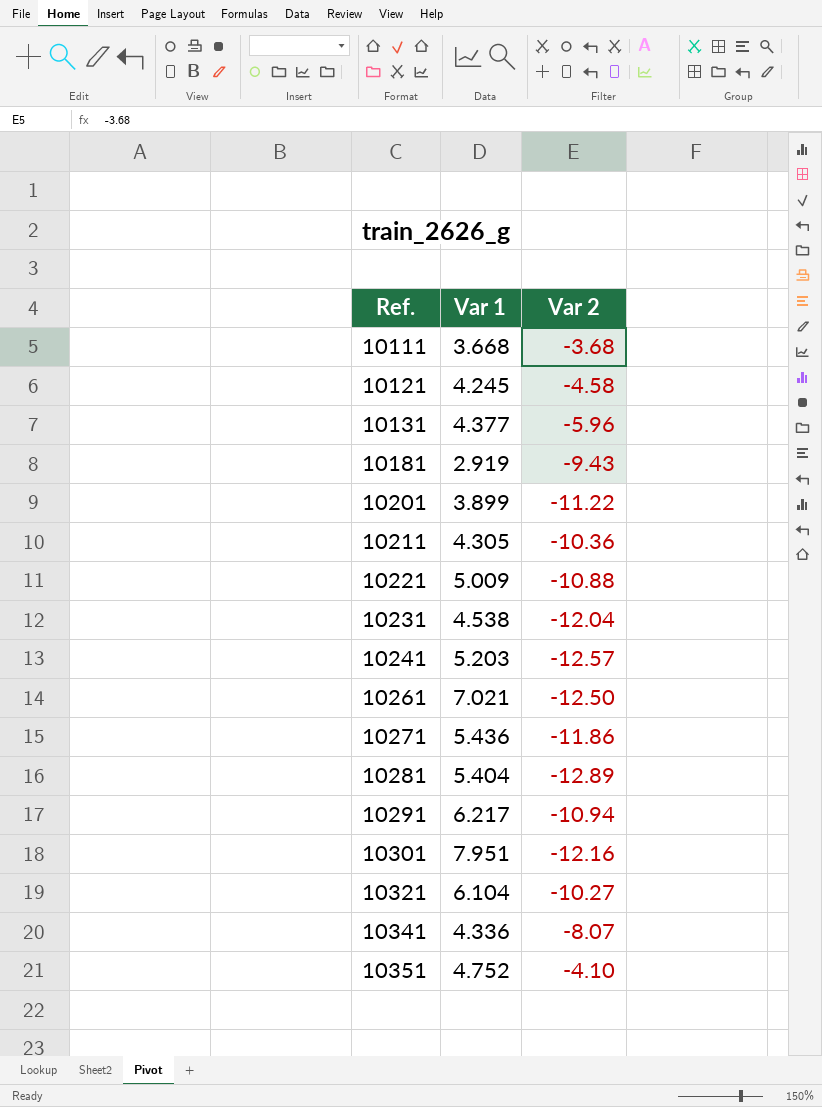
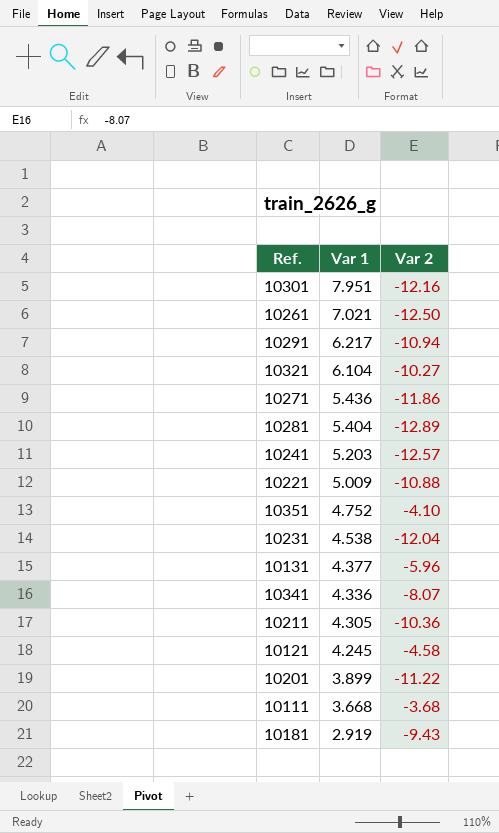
row order: Ref. ascending -> Var 1 descending

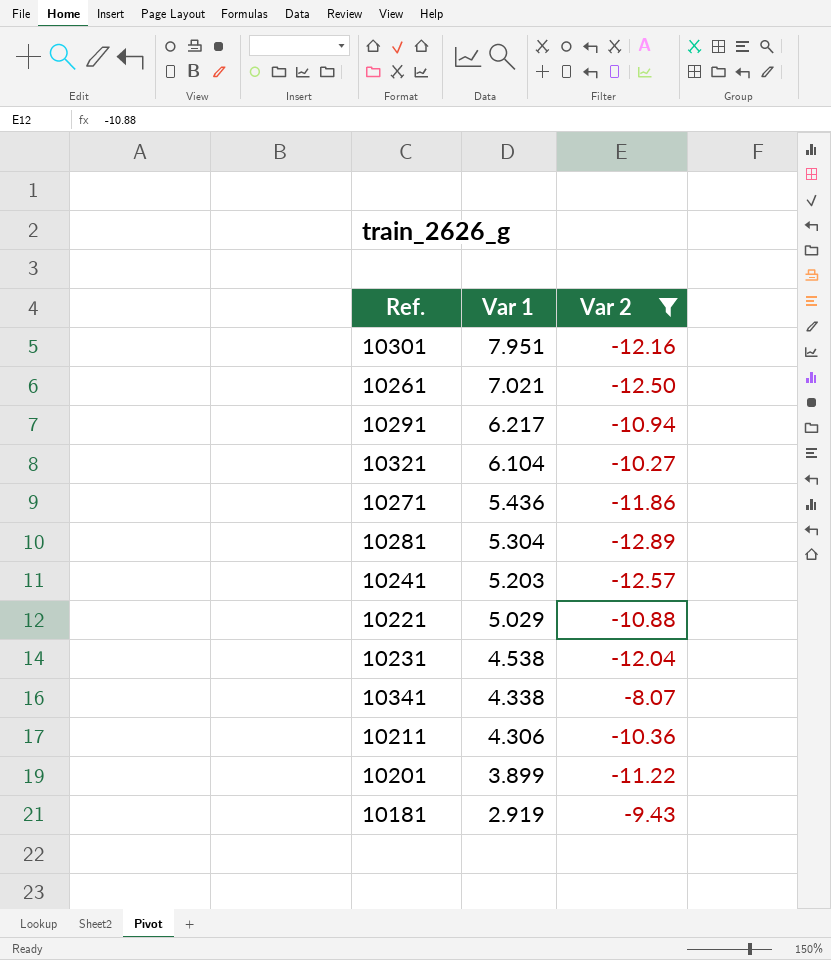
filter: none -> Var 2 <= -8.07
10281 | Var 1: 5.404 -> 5.304
10221 | Var 1: 5.009 -> 5.029
10341 | Var 1: 4.336 -> 4.338
10211 | Var 1: 4.305 -> 4.306

